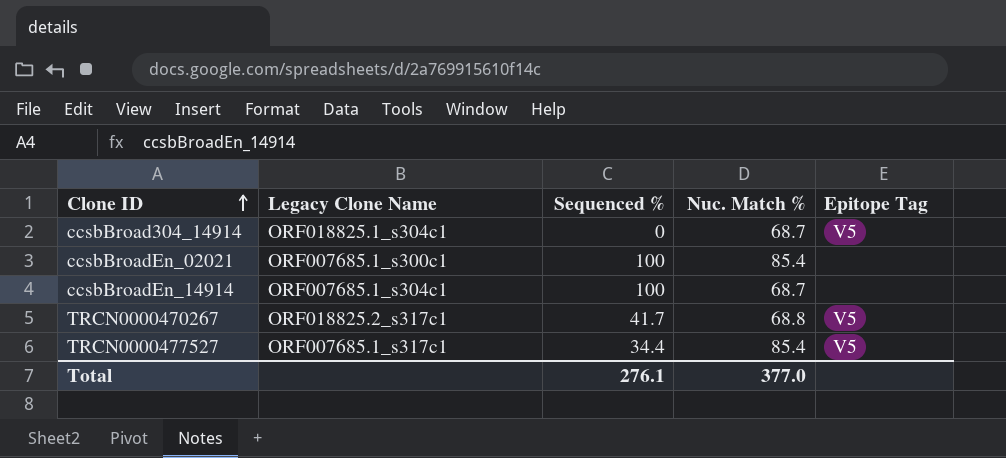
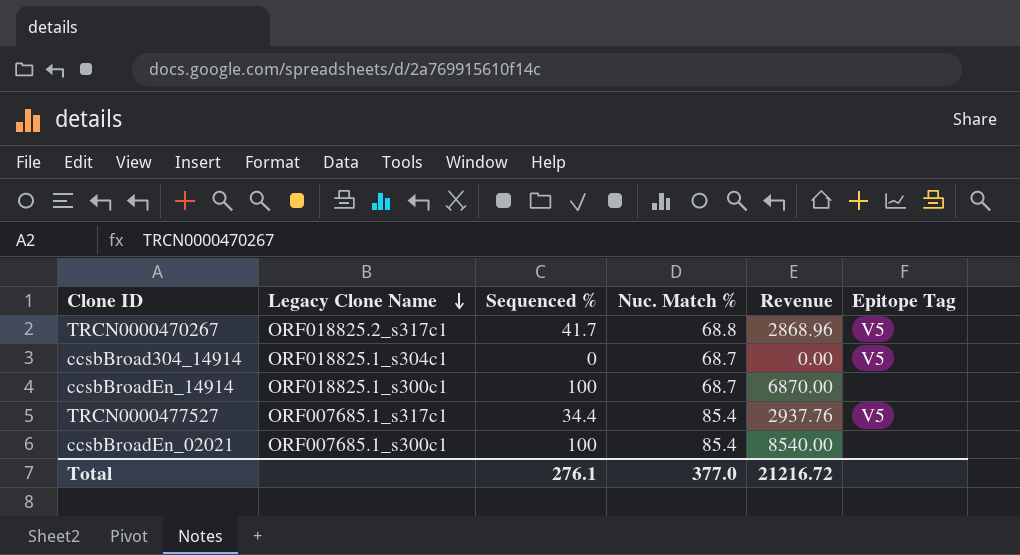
row order: Clone ID ascending -> Legacy Clone Name descending
column Revenue | formula: none -> [Sequenced %] * [Nuc. Match %]
ccsbBroadEn_14914 | Legacy Clone Name: ORF007685.1_s304c1 -> ORF018825.1_s300c1

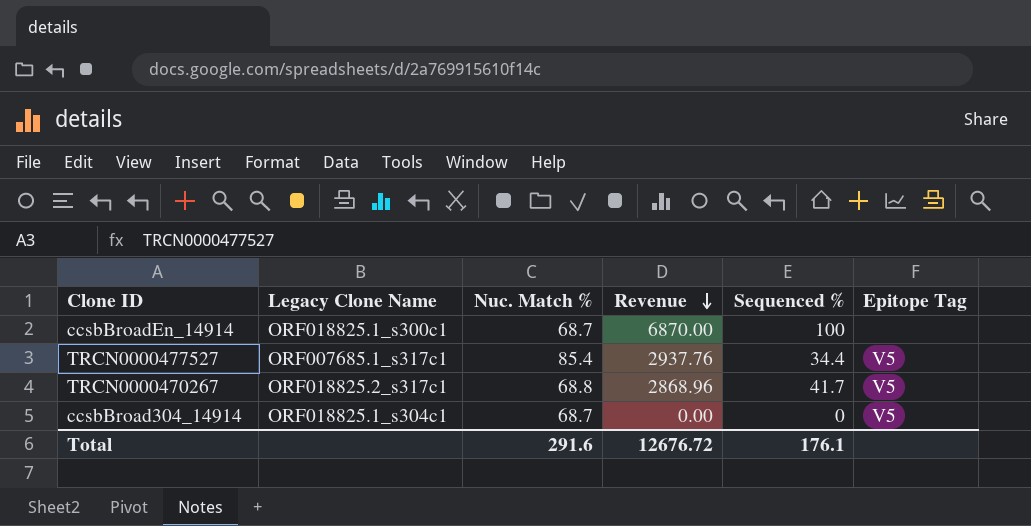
row order: Legacy Clone Name descending -> Revenue descending
column Sequenced % | position: 3 -> 5
row ccsbBroadEn_02021: ORF007685.1_s300c1 | 100 | 85.4 | 8540.00 | none -> none
Total | Nuc. Match %: 377.0 -> 291.6
Total | Revenue: 21216.72 -> 12676.72
Total | Sequenced %: 276.1 -> 176.1

